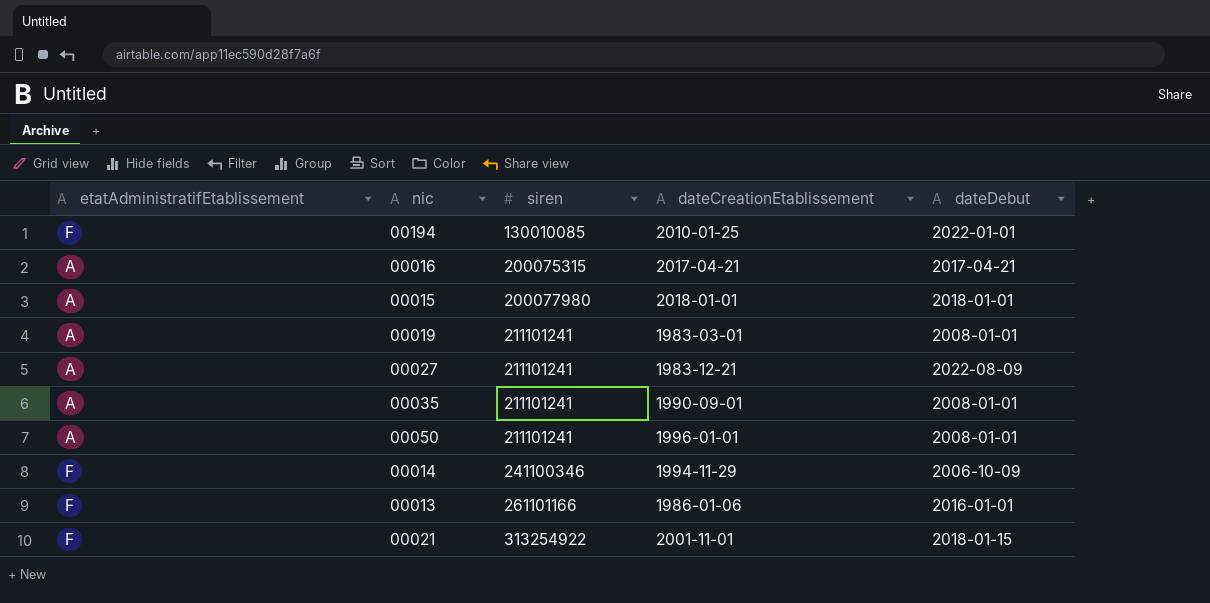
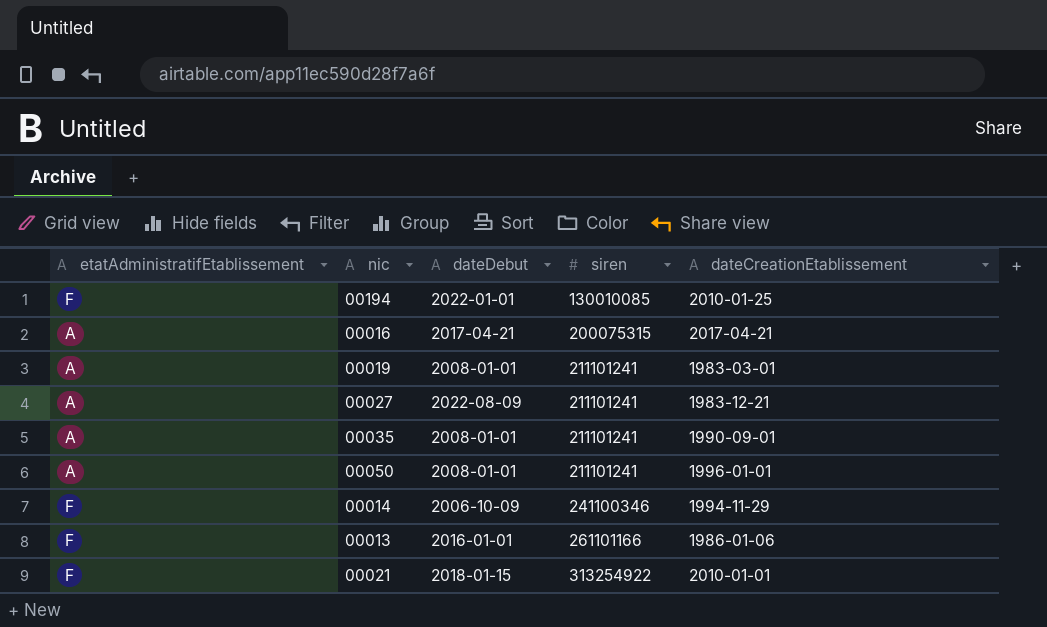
column dateDebut | position: 5 -> 3
row 00015: A | 200077980 | 2018-01-01 | 2018-01-01 -> none
00021 | dateCreationEtablissement: 2001-11-01 -> 2010-01-01

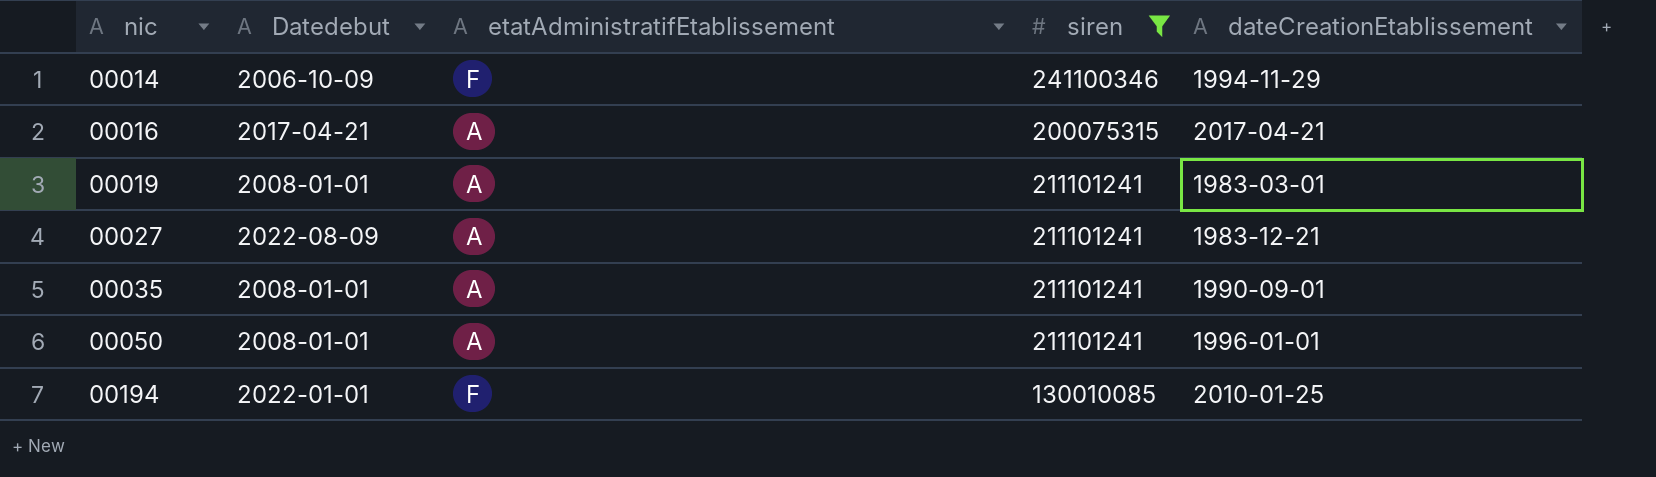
filter: none -> siren <= 241100346
row order: siren ascending -> nic ascending
column name: dateDebut -> Datedebut
column etatAdministratifEtablissement | position: 1 -> 3

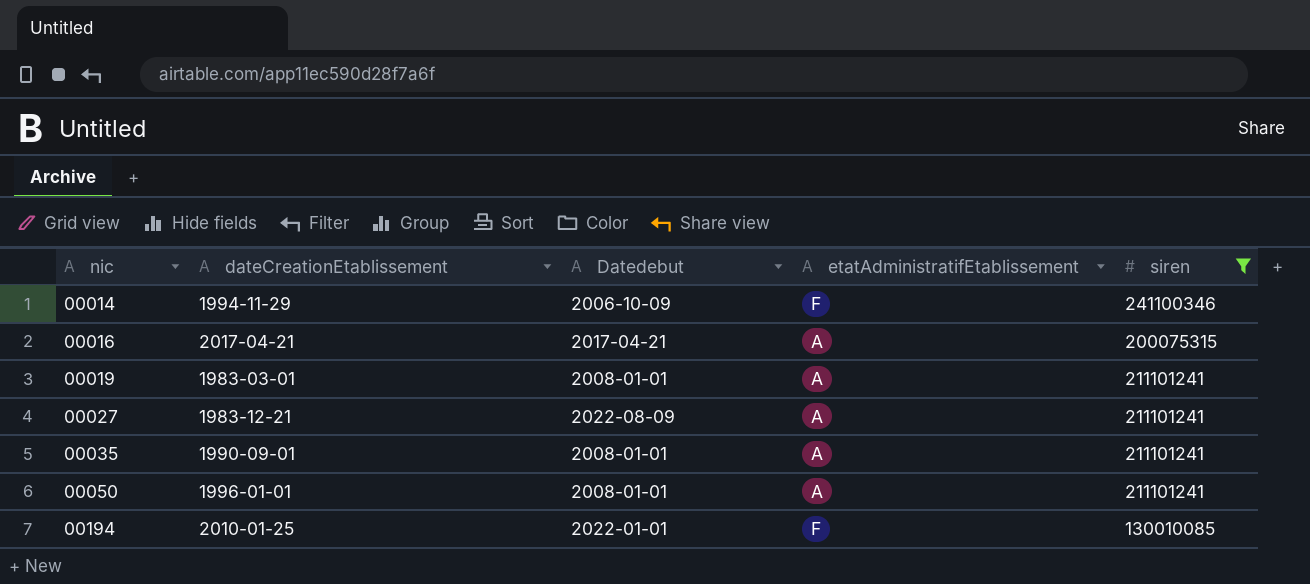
column dateCreationEtablissement | position: 5 -> 2

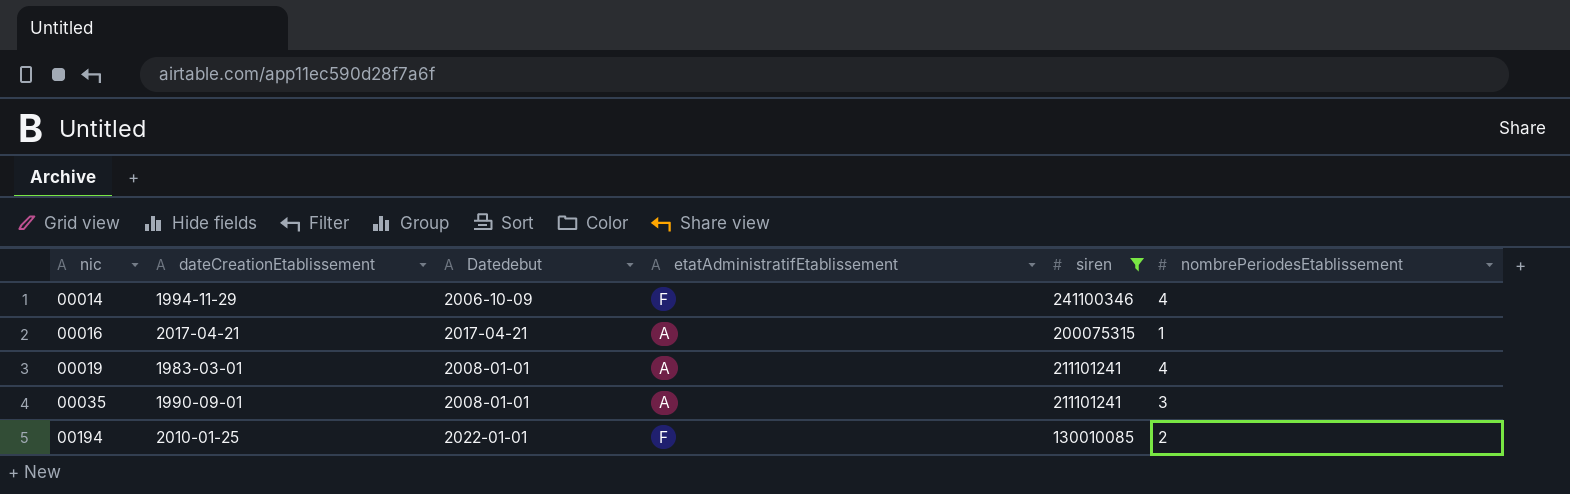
column nombrePeriodesEtablissement | position: none -> 6
row 00027: 1983-12-21 | 2022-08-09 | A | 211101241 -> none
row 00050: 1996-01-01 | 2008-01-01 | A | 211101241 -> none

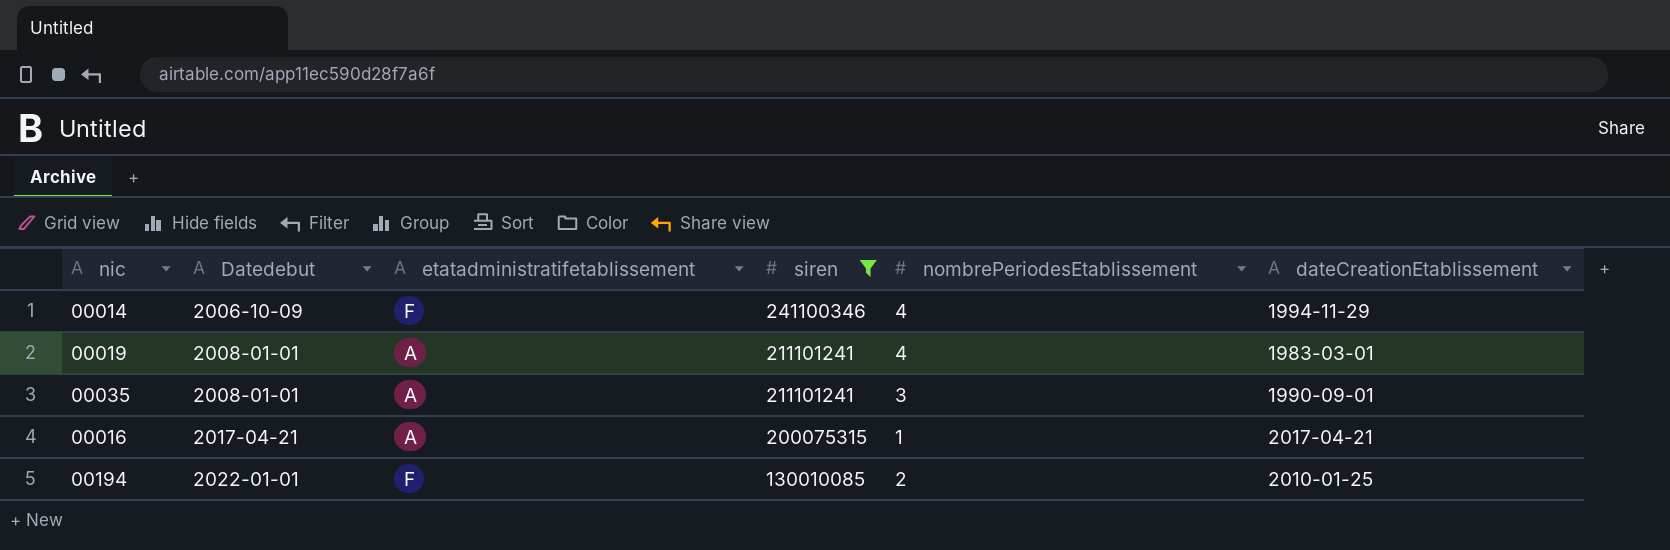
row order: nic ascending -> Datedebut ascending
column name: etatAdministratifEtablissement -> etatadministratifetablissement
column dateCreationEtablissement | position: 2 -> 6

